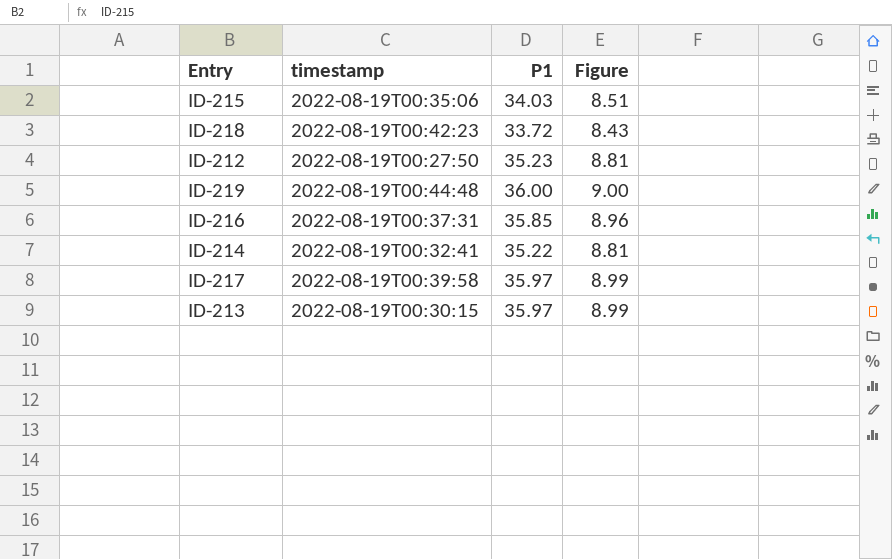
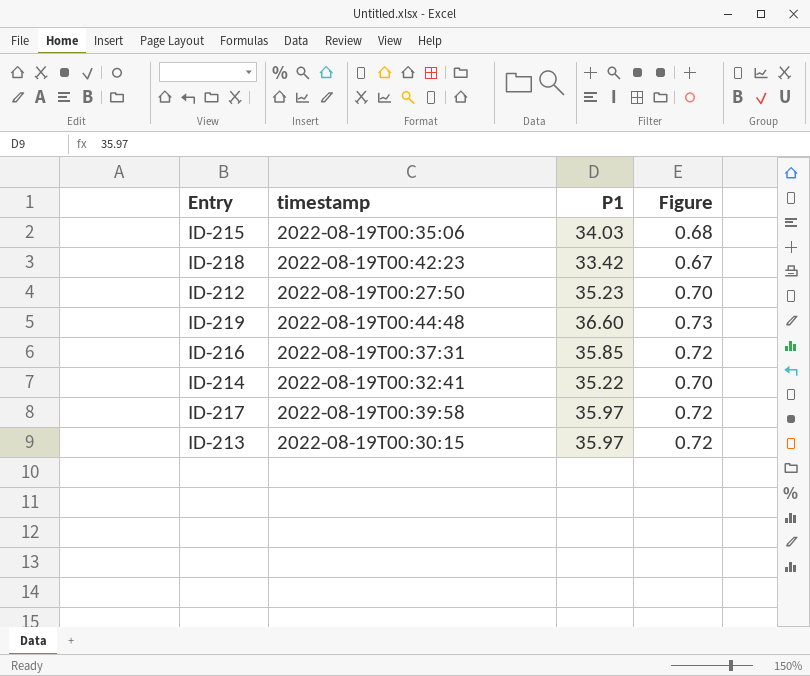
column Figure | formula: [P1] * 0.25 -> [P1] * 0.02
ID-218 | P1: 33.72 -> 33.42
ID-219 | P1: 36.00 -> 36.60

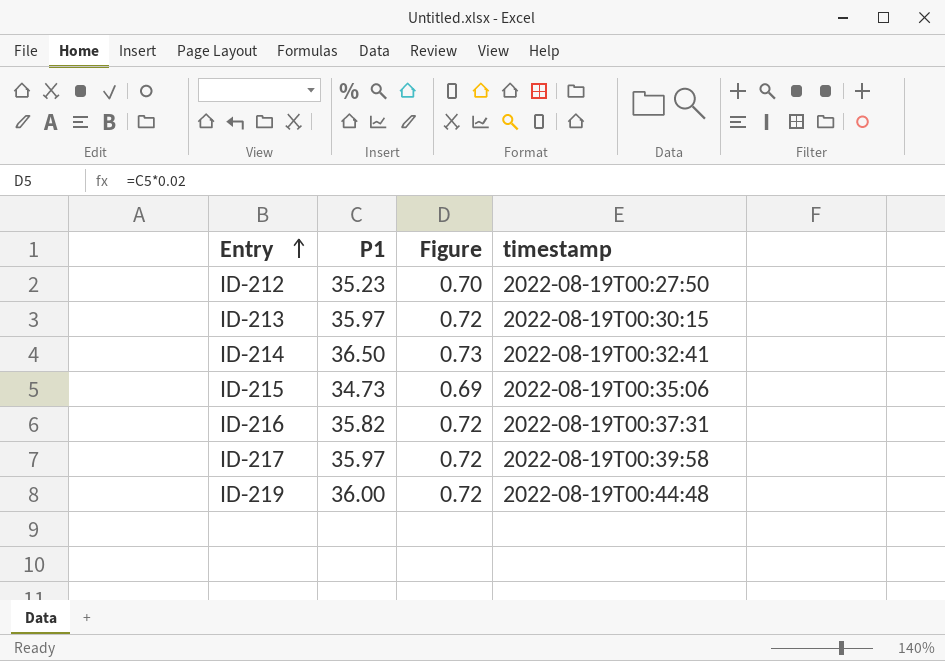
row order: none -> Entry ascending
column timestamp | position: 2 -> 4
row ID-218: 2022-08-19T00:42:23 | 33.42 | 0.67 -> none
ID-214 | P1: 35.22 -> 36.50
ID-214 | Figure: 0.70 -> 0.73
ID-215 | P1: 34.03 -> 34.73
ID-215 | Figure: 0.68 -> 0.69
ID-216 | P1: 35.85 -> 35.82
ID-219 | P1: 36.60 -> 36.00
ID-219 | Figure: 0.73 -> 0.72

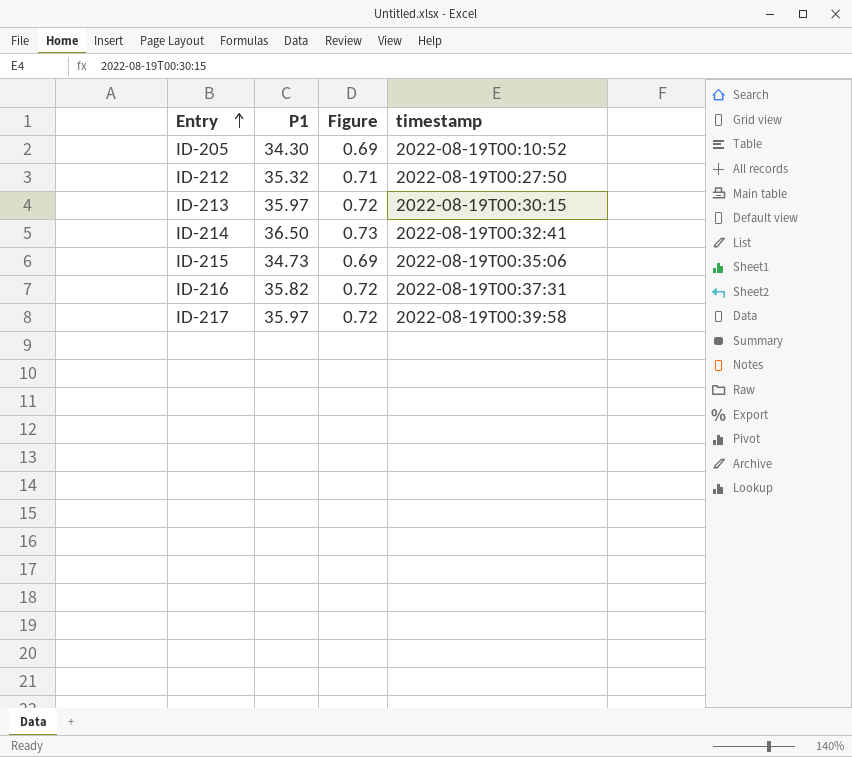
row ID-219: 36.00 | 0.72 | 2022-08-19T00:44:48 -> none
row ID-205: none -> 34.30 | 0.69 | 2022-08-19T00:10:52
ID-212 | P1: 35.23 -> 35.32
ID-212 | Figure: 0.70 -> 0.71

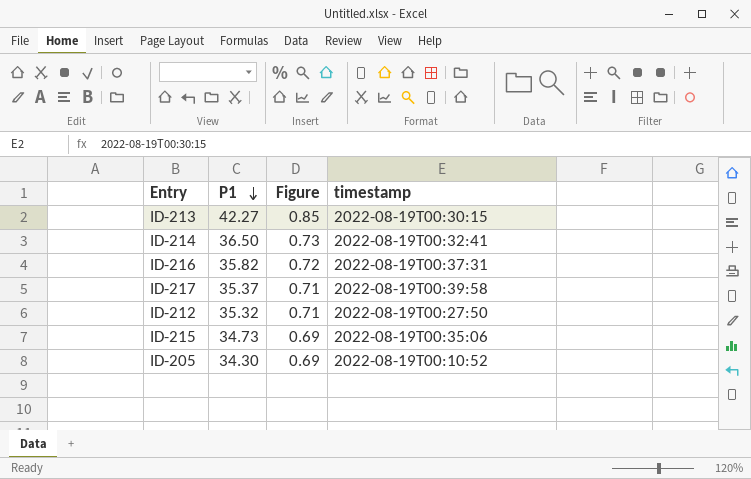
row order: Entry ascending -> P1 descending
ID-213 | P1: 35.97 -> 42.27
ID-213 | Figure: 0.72 -> 0.85
ID-217 | P1: 35.97 -> 35.37
ID-217 | Figure: 0.72 -> 0.71

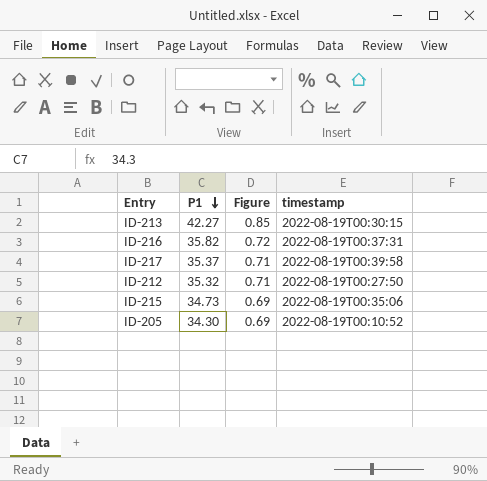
row ID-214: 36.50 | 0.73 | 2022-08-19T00:32:41 -> none

